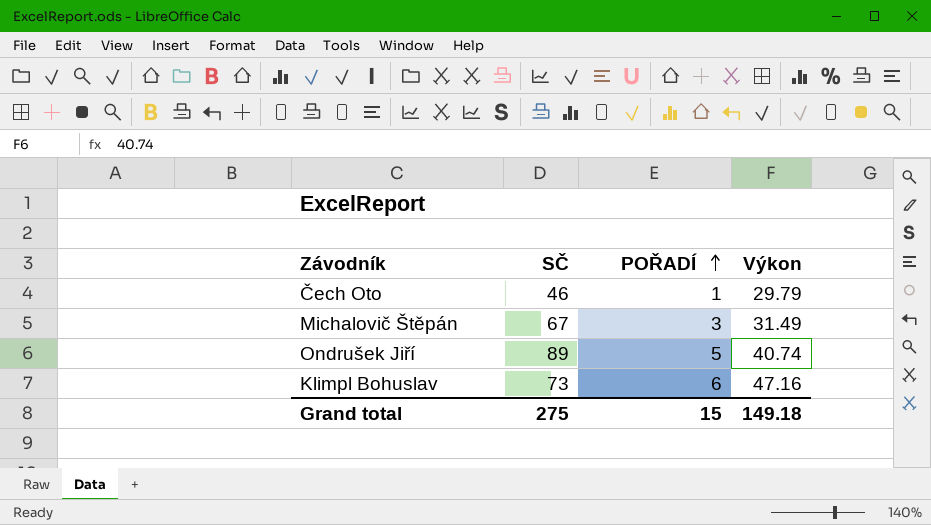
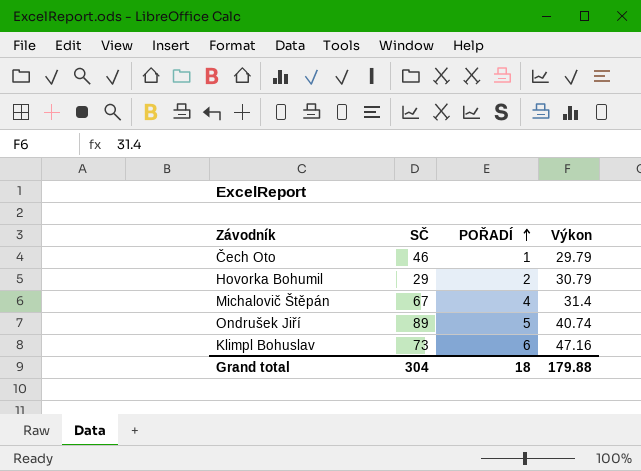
row Hovorka Bohumil: none -> 29 | 2 | 30.79
Michalovič Štěpán | POŘADÍ: 3 -> 4
Michalovič Štěpán | Výkon: 31.49 -> 31.4
Grand total | SČ: 275 -> 304
Grand total | POŘADÍ: 15 -> 18
Grand total | Výkon: 149.18 -> 179.88

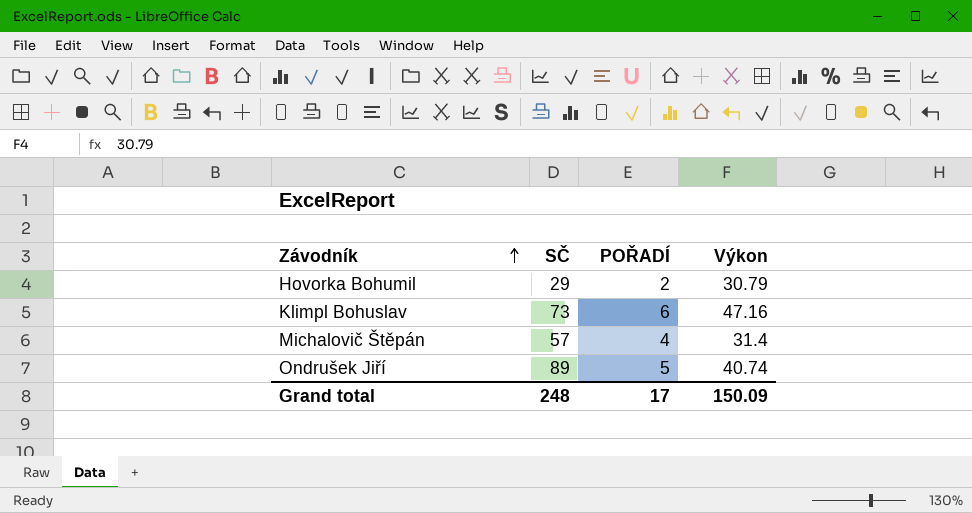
row order: POŘADÍ ascending -> Závodník ascending
row Čech Oto: 46 | 1 | 29.79 -> none
Michalovič Štěpán | SČ: 67 -> 57
Grand total | SČ: 304 -> 248
Grand total | POŘADÍ: 18 -> 17
Grand total | Výkon: 179.88 -> 150.09

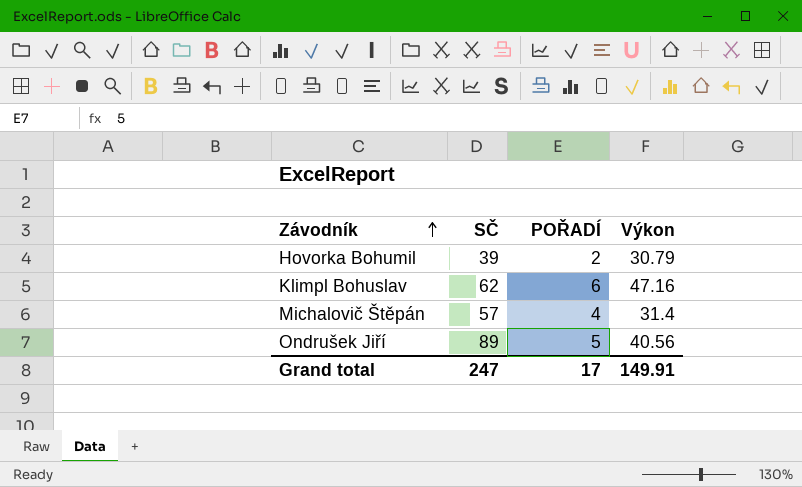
Hovorka Bohumil | SČ: 29 -> 39
Klimpl Bohuslav | SČ: 73 -> 62
Ondrušek Jiří | Výkon: 40.74 -> 40.56
Grand total | SČ: 248 -> 247
Grand total | Výkon: 150.09 -> 149.91

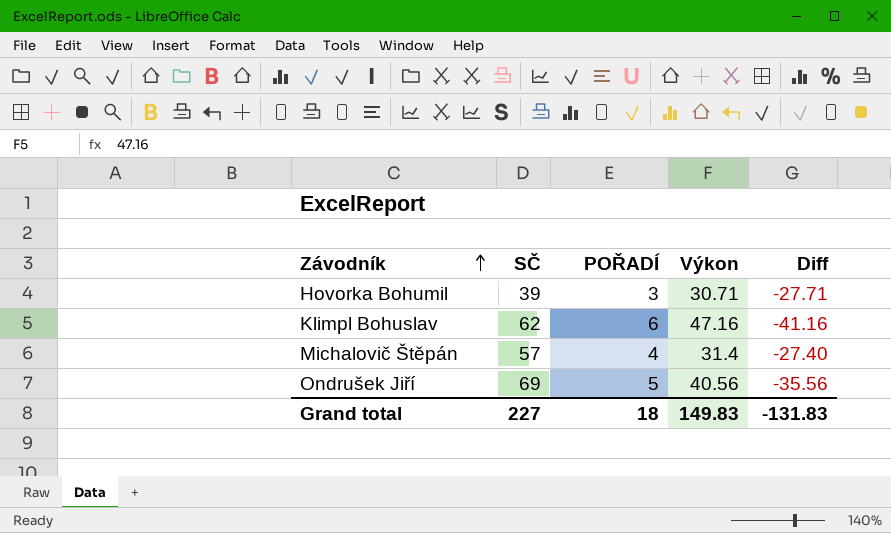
column Diff | formula: none -> [POŘADÍ] - [Výkon]
Hovorka Bohumil | POŘADÍ: 2 -> 3
Hovorka Bohumil | Výkon: 30.79 -> 30.71
Ondrušek Jiří | SČ: 89 -> 69
Grand total | SČ: 247 -> 227
Grand total | POŘADÍ: 17 -> 18
Grand total | Výkon: 149.91 -> 149.83

